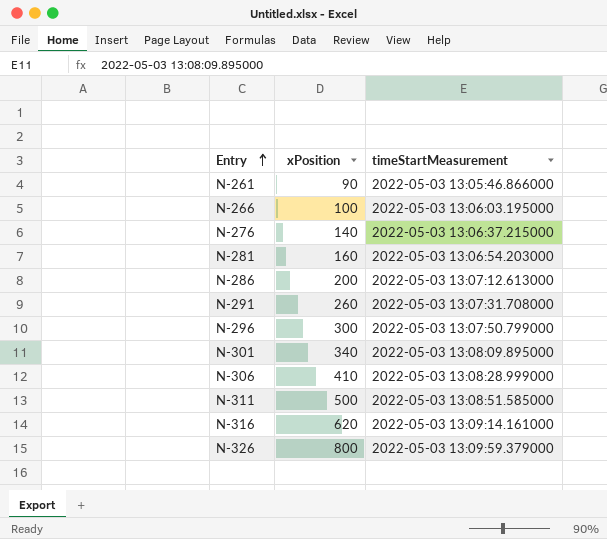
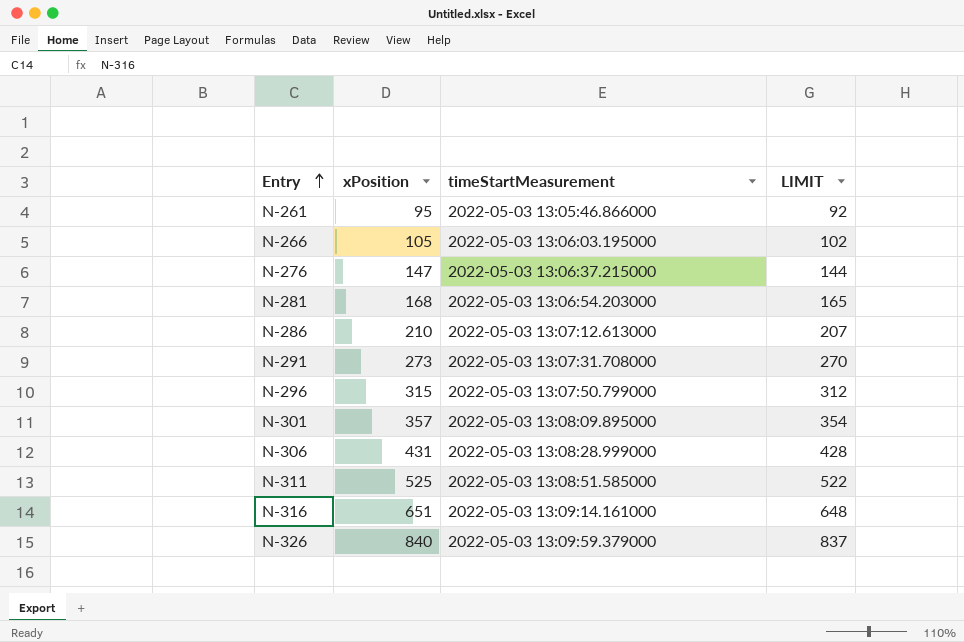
column LIMIT | formula: none -> [xPosition] - 3
N-261 | xPosition: 90 -> 95
N-266 | xPosition: 100 -> 105
N-276 | xPosition: 140 -> 147
N-281 | xPosition: 160 -> 168
N-286 | xPosition: 200 -> 210
N-291 | xPosition: 260 -> 273
N-296 | xPosition: 300 -> 315
N-301 | xPosition: 340 -> 357
N-306 | xPosition: 410 -> 431
N-311 | xPosition: 500 -> 525
N-316 | xPosition: 620 -> 651
N-326 | xPosition: 800 -> 840

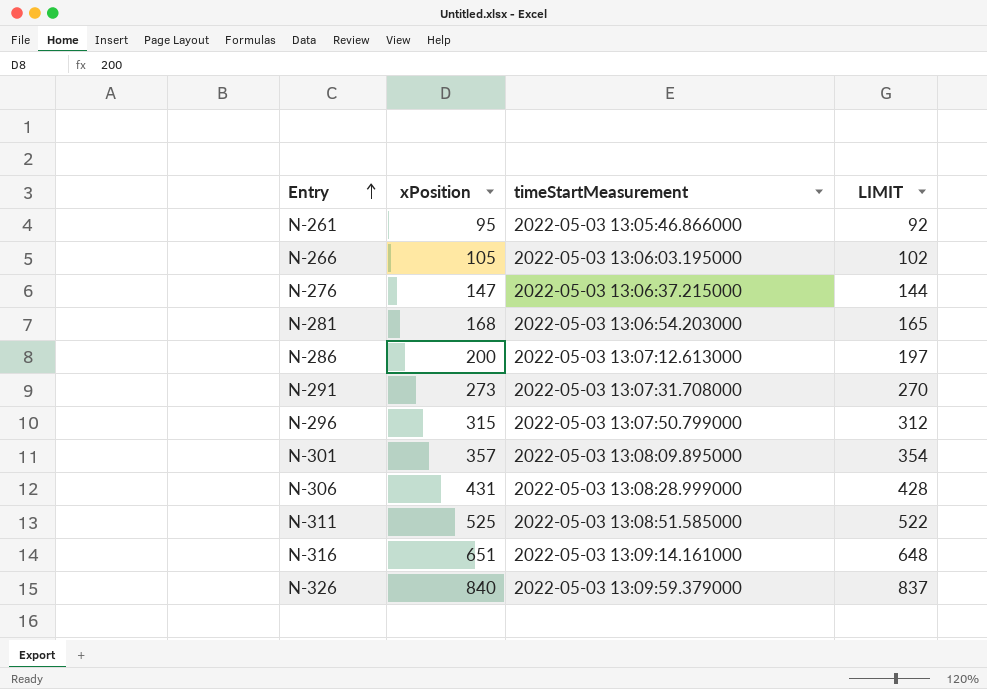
N-286 | xPosition: 210 -> 200
N-286 | LIMIT: 207 -> 197

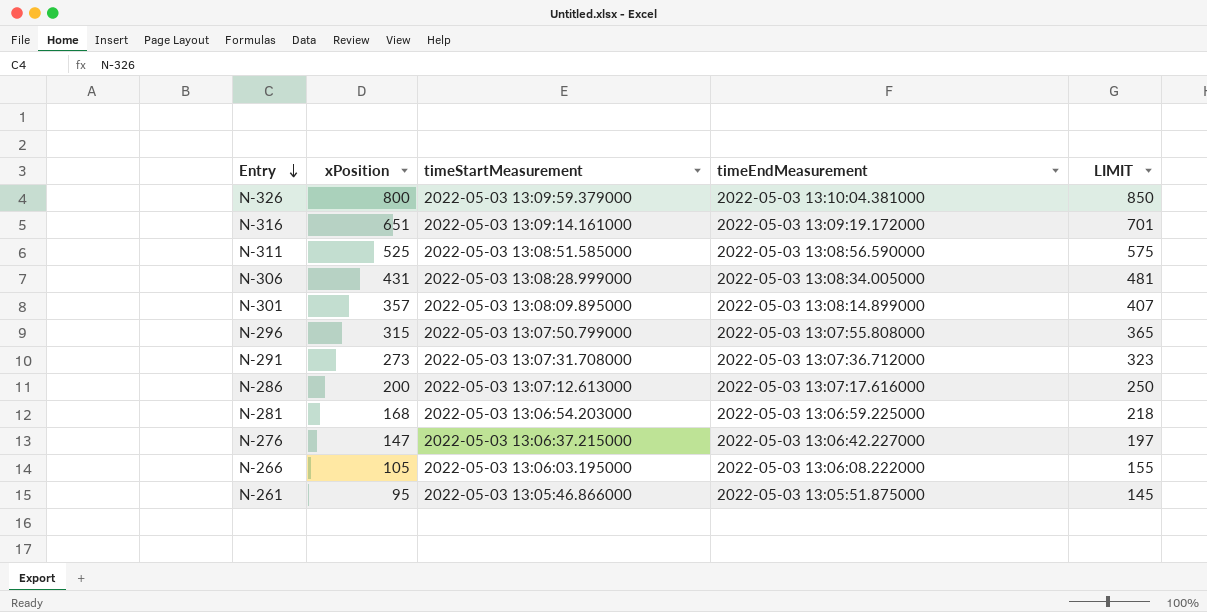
row order: Entry ascending -> Entry descending
column timeEndMeasurement | position: none -> 4
column LIMIT | formula: [xPosition] - 3 -> [xPosition] + 50
N-326 | xPosition: 840 -> 800

